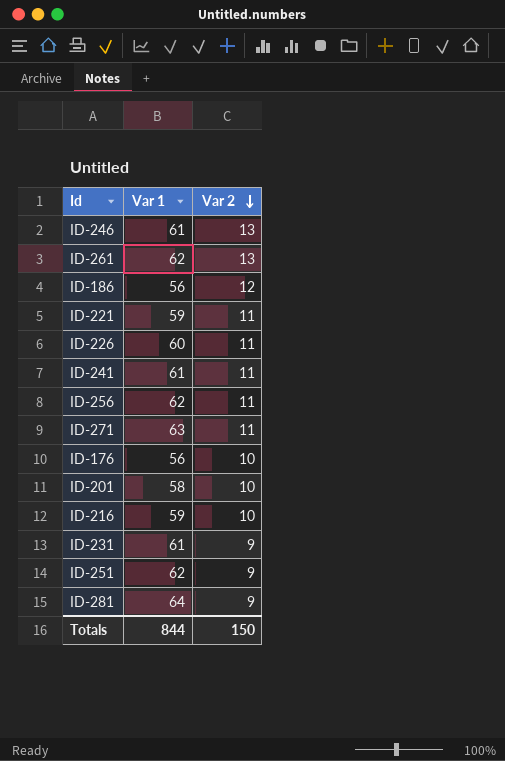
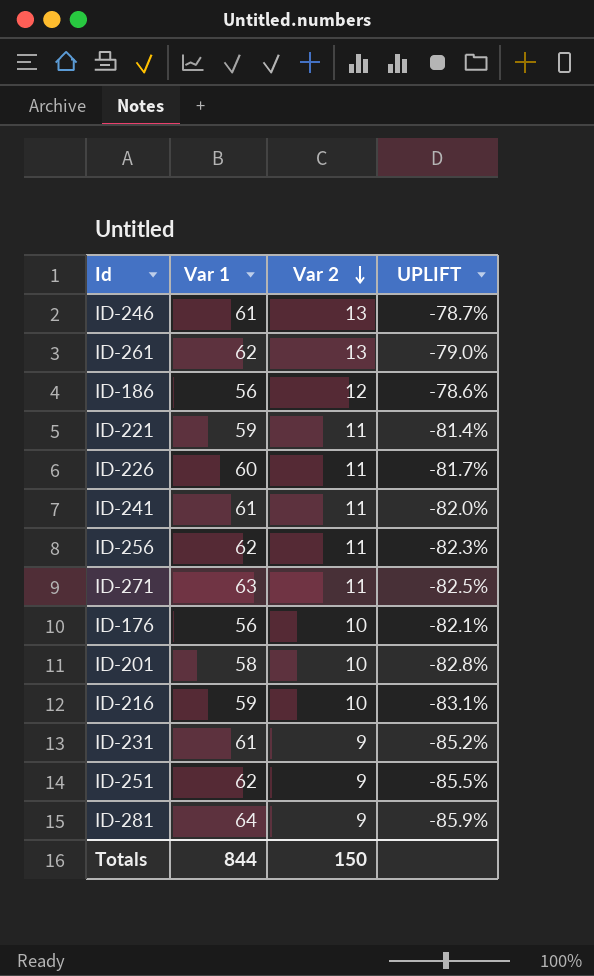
column UPLIFT | formula: none -> ([Var 2] - [Var 1]) / [Var 1]

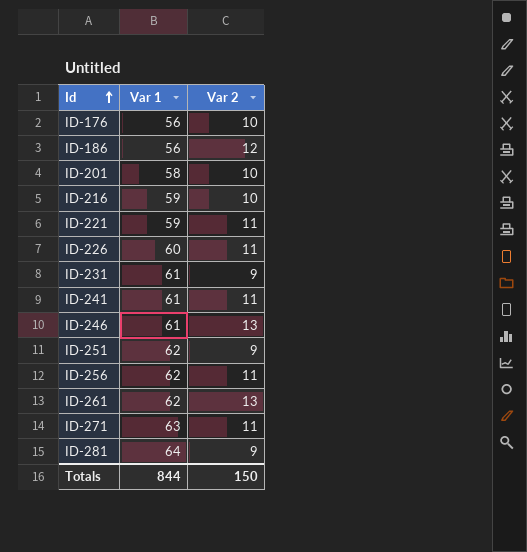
row order: Var 2 descending -> Id ascending
column UPLIFT | formula: ([Var 2] - [Var 1]) / [Var 1] -> none

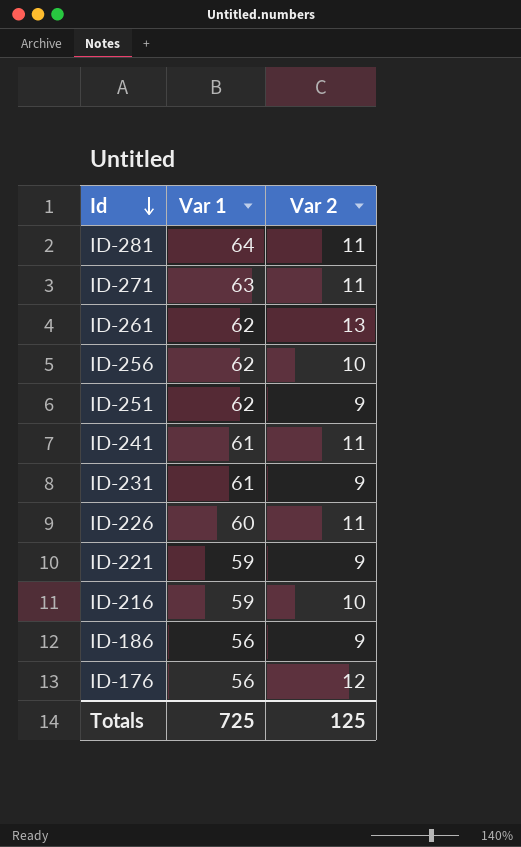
row order: Id ascending -> Id descending
row ID-201: 58 | 10 -> none
row ID-246: 61 | 13 -> none
ID-281 | Var 2: 9 -> 11
ID-256 | Var 2: 11 -> 10
ID-221 | Var 2: 11 -> 9
ID-186 | Var 2: 12 -> 9
ID-176 | Var 2: 10 -> 12
Totals | Var 1: 844 -> 725
Totals | Var 2: 150 -> 125

